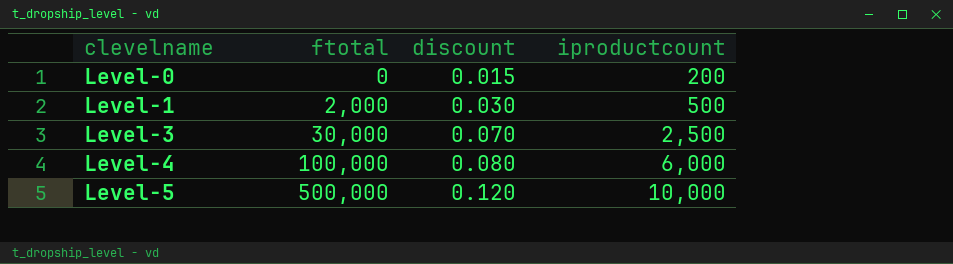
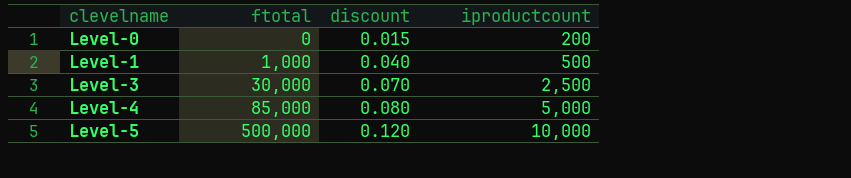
Level-1 | ftotal: 2,000 -> 1,000
Level-1 | discount: 0.030 -> 0.040
Level-4 | ftotal: 100,000 -> 85,000
Level-4 | iproductcount: 6,000 -> 5,000

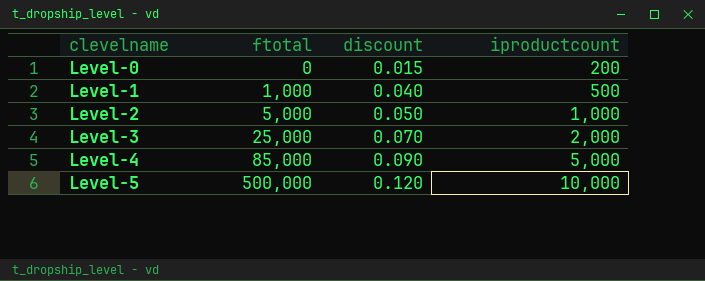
row Level-2: none -> 5,000 | 0.050 | 1,000
Level-3 | ftotal: 30,000 -> 25,000
Level-3 | iproductcount: 2,500 -> 2,000
Level-4 | discount: 0.080 -> 0.090

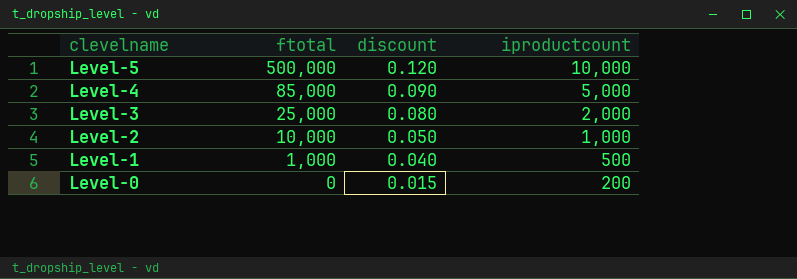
row order: clevelname ascending -> clevelname descending
Level-3 | discount: 0.070 -> 0.080
Level-2 | ftotal: 5,000 -> 10,000

